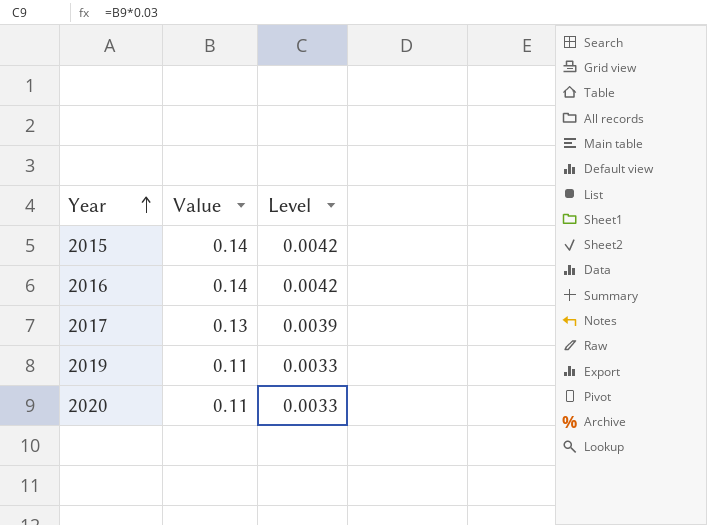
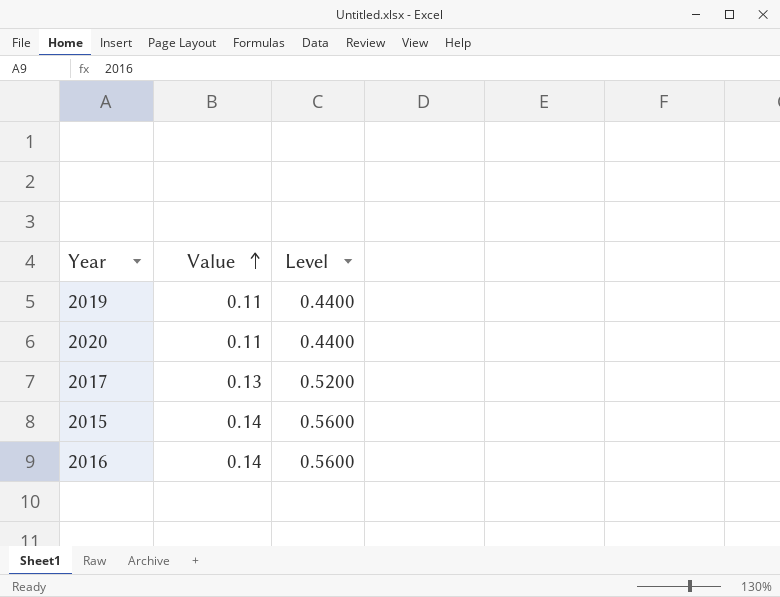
row order: Year ascending -> Value ascending
column Level | formula: [Value] * 0.03 -> [Value] * 4

